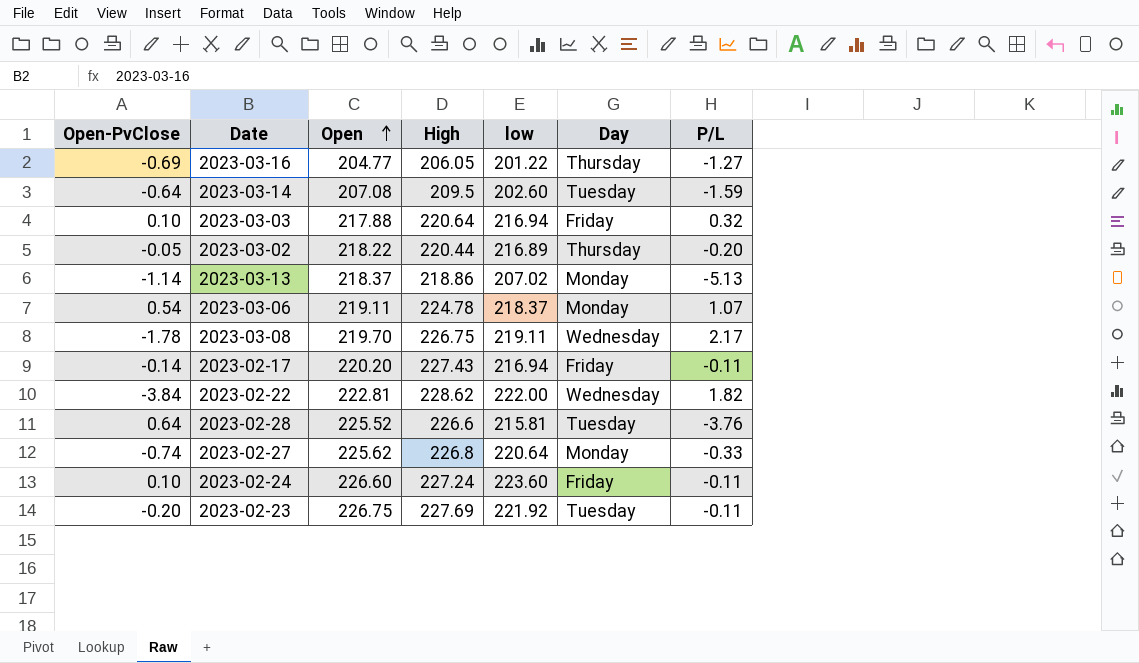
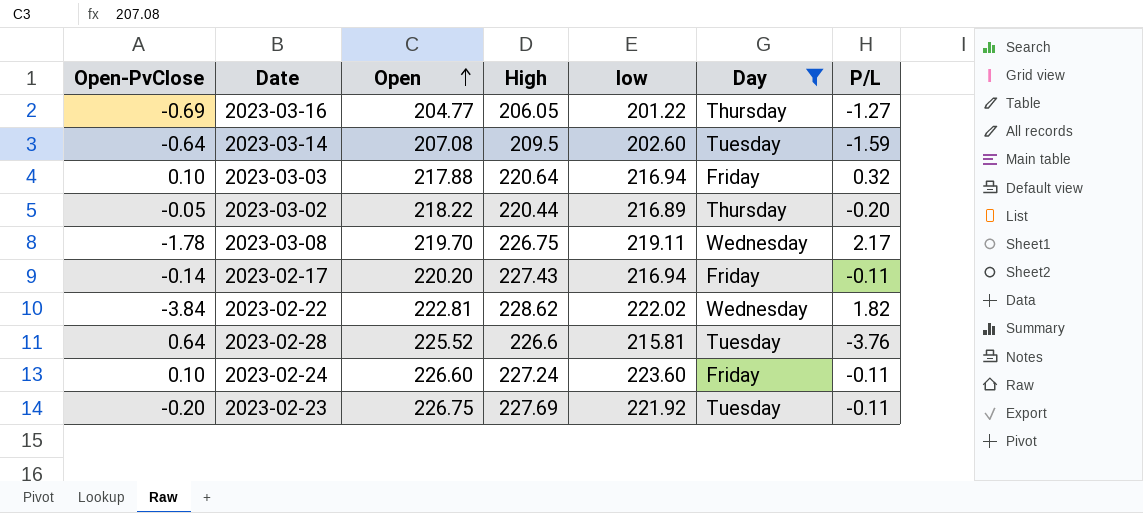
filter: none -> Day != Monday
2023-02-22 | low: 222.00 -> 222.02

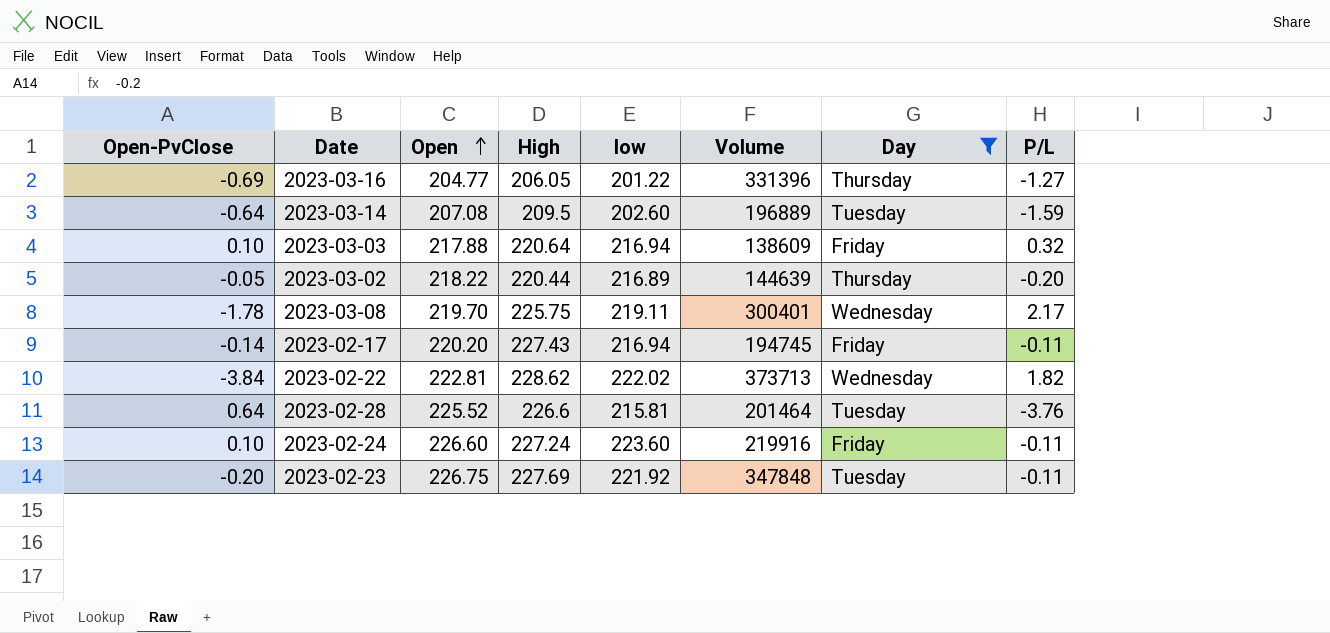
column Volume | position: none -> 6
2023-03-08 | High: 226.75 -> 225.75

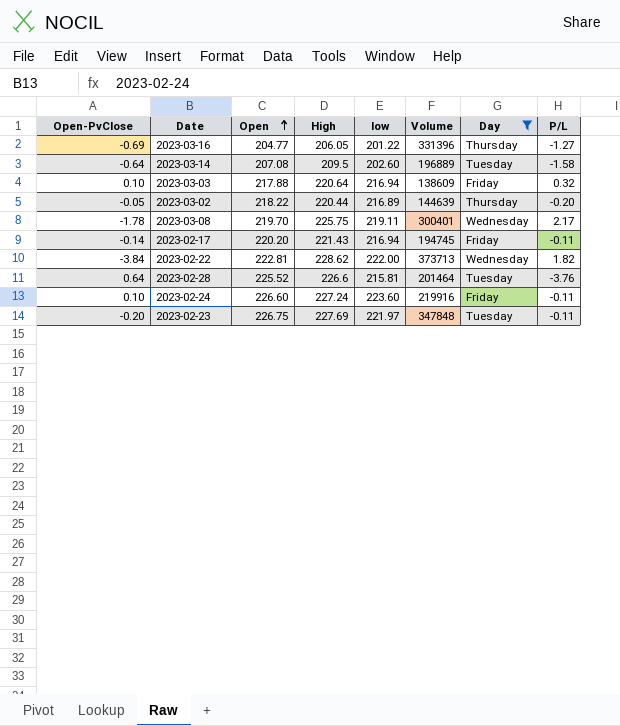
2023-03-14 | P/L: -1.59 -> -1.58
2023-02-17 | High: 227.43 -> 221.43
2023-02-22 | low: 222.02 -> 222.00
2023-02-23 | low: 221.92 -> 221.97

